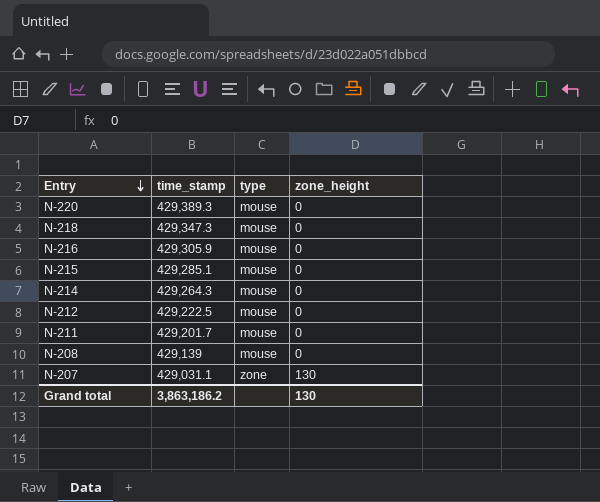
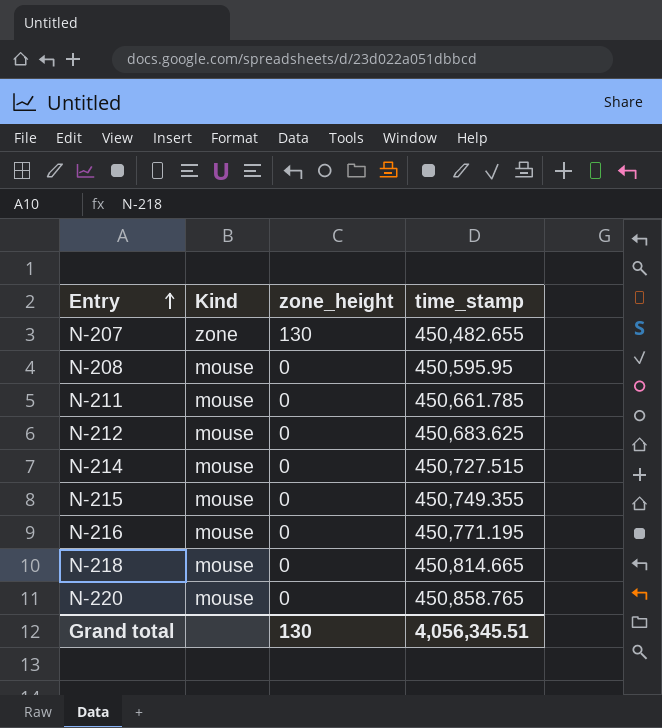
row order: Entry descending -> Entry ascending
column name: type -> Kind
column time_stamp | position: 2 -> 4
N-207 | time_stamp: 429,031.1 -> 450,482.655
N-208 | time_stamp: 429,139 -> 450,595.95
N-211 | time_stamp: 429,201.7 -> 450,661.785
N-212 | time_stamp: 429,222.5 -> 450,683.625
N-214 | time_stamp: 429,264.3 -> 450,727.515
N-215 | time_stamp: 429,285.1 -> 450,749.355
N-216 | time_stamp: 429,305.9 -> 450,771.195
N-218 | time_stamp: 429,347.3 -> 450,814.665
N-220 | time_stamp: 429,389.3 -> 450,858.765
Grand total | time_stamp: 3,863,186.2 -> 4,056,345.51

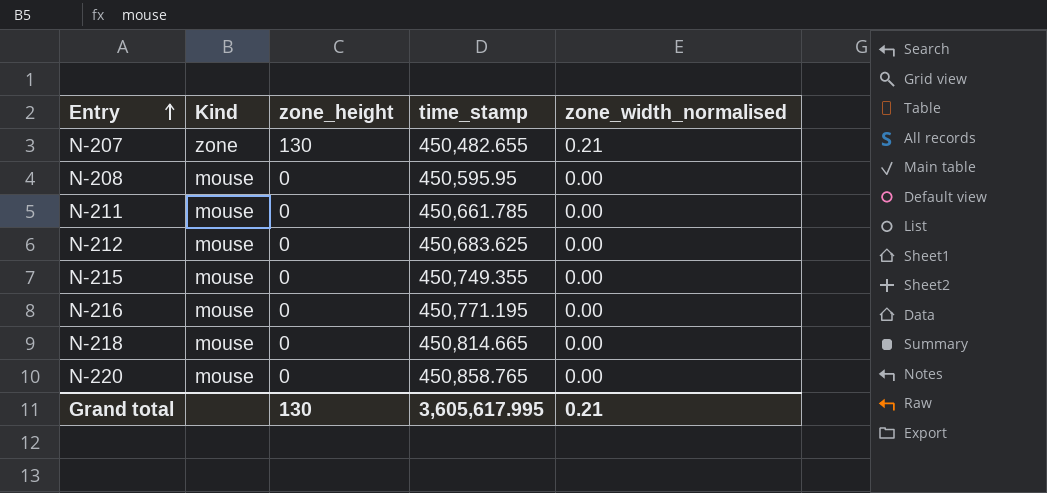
column zone_width_normalised | position: none -> 5
row N-214: mouse | 0 | 450,727.515 -> none
Grand total | time_stamp: 4,056,345.51 -> 3,605,617.995

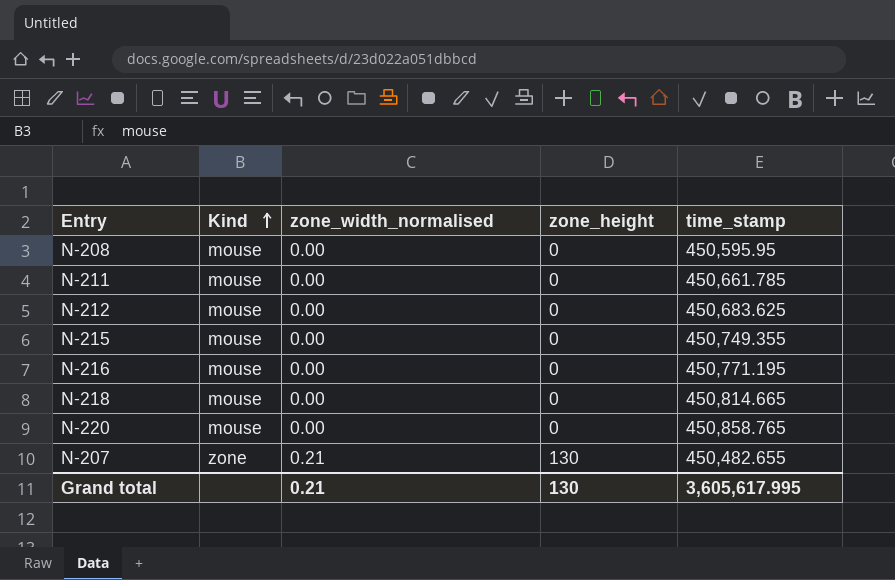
row order: Entry ascending -> Kind ascending
column zone_width_normalised | position: 5 -> 3

